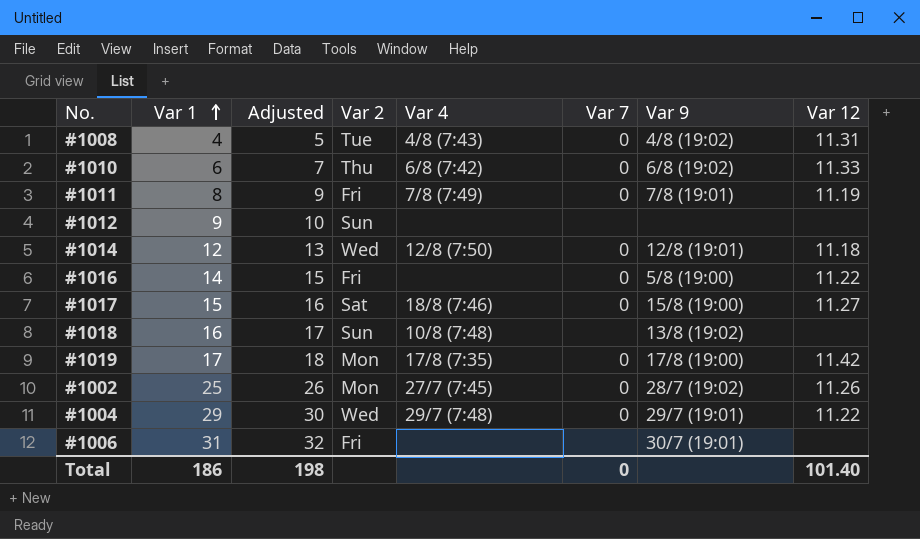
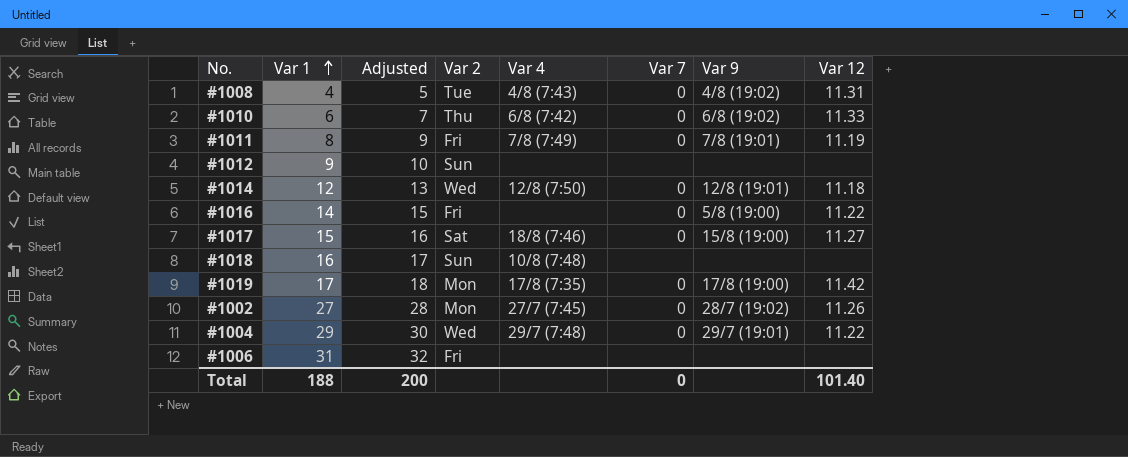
#1018 | Var 9: 13/8 (19:02) -> none
#1002 | Var 1: 25 -> 27
#1002 | Adjusted: 26 -> 28
#1006 | Var 9: 30/7 (19:01) -> none
Total | Var 1: 186 -> 188
Total | Adjusted: 198 -> 200

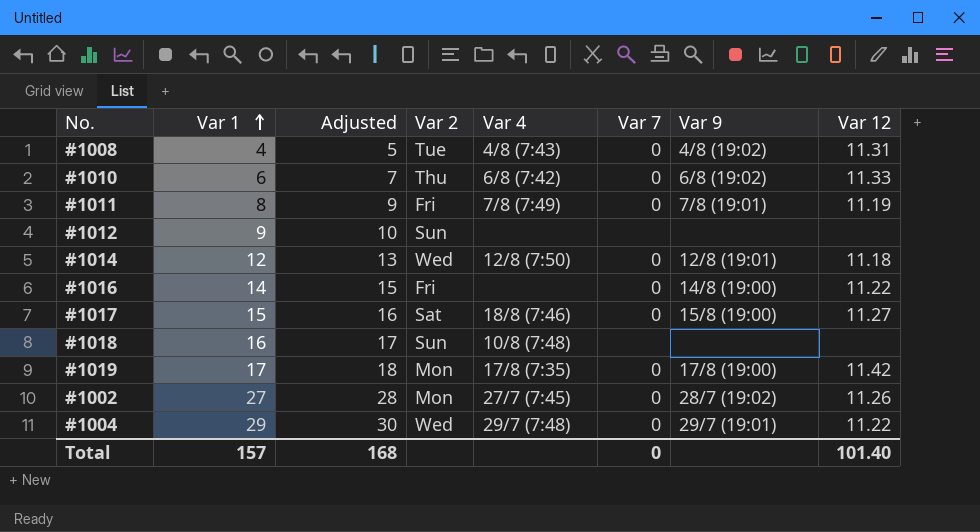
row #1006: 31 | 32 | Fri | none | none | none | none -> none
#1016 | Var 9: 5/8 (19:00) -> 14/8 (19:00)
Total | Var 1: 188 -> 157
Total | Adjusted: 200 -> 168

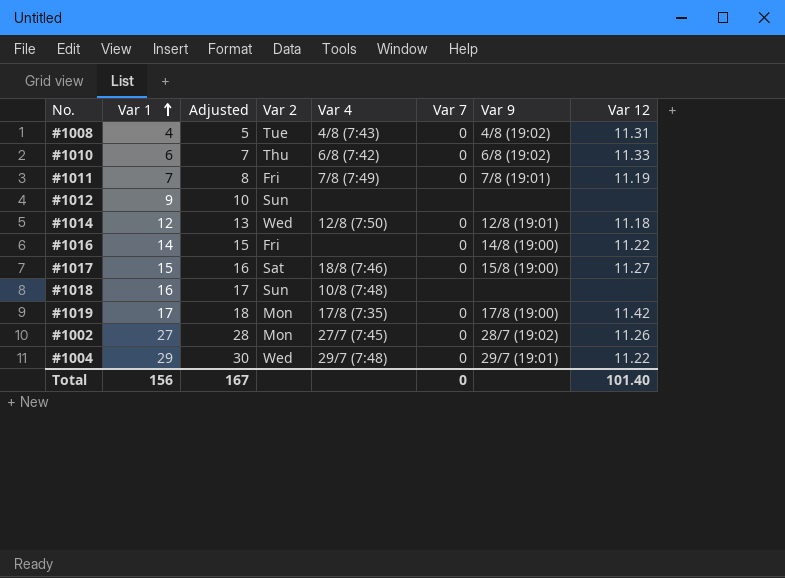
#1011 | Var 1: 8 -> 7
#1011 | Adjusted: 9 -> 8
Total | Var 1: 157 -> 156
Total | Adjusted: 168 -> 167

